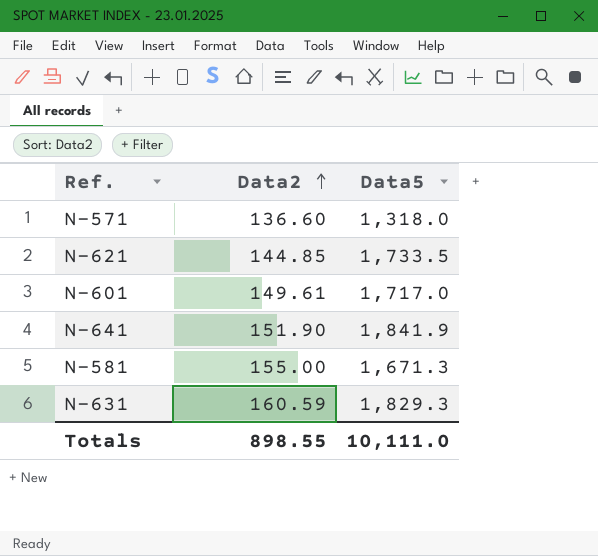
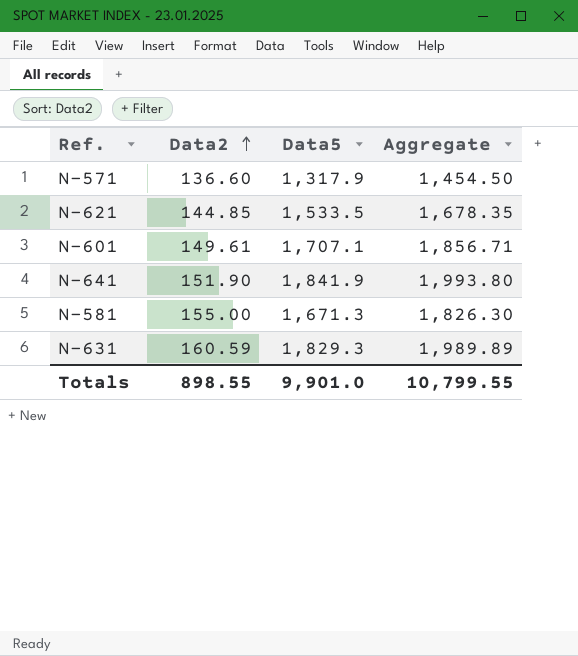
column Aggregate | formula: none -> [Data2] + [Data5]
N-571 | Data5: 1,318.0 -> 1,317.9
N-621 | Data5: 1,733.5 -> 1,533.5
N-601 | Data5: 1,717.0 -> 1,707.1
Totals | Data5: 10,111.0 -> 9,901.0

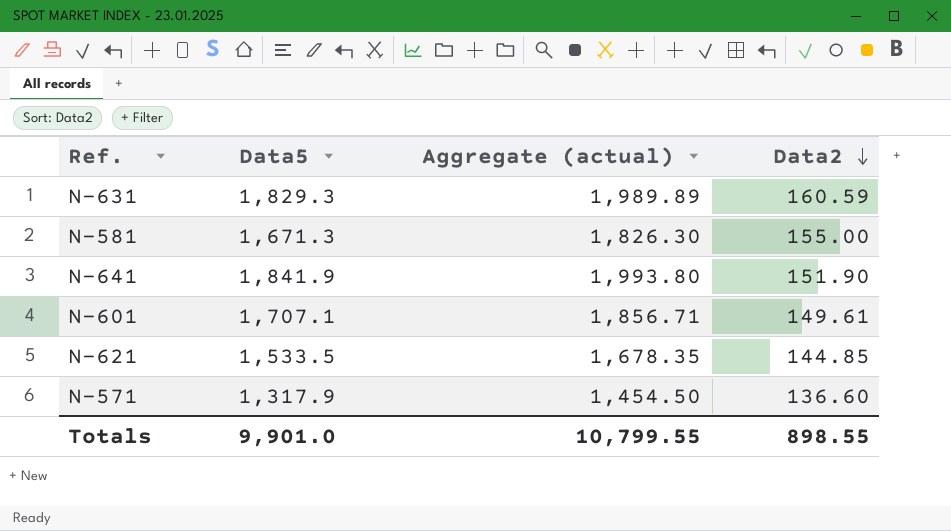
row order: Data2 ascending -> Data2 descending
column name: Aggregate -> Aggregate (actual)
column Data2 | position: 2 -> 4

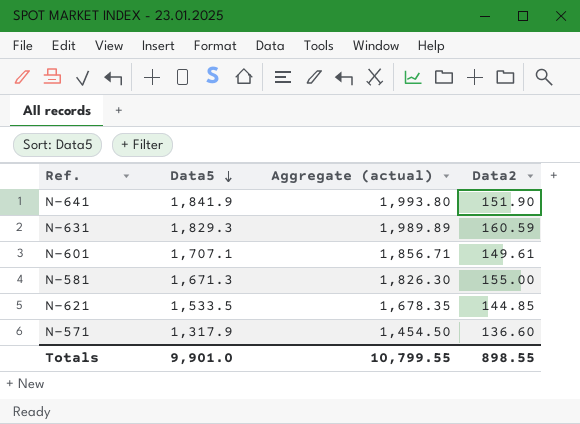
row order: Data2 descending -> Data5 descending

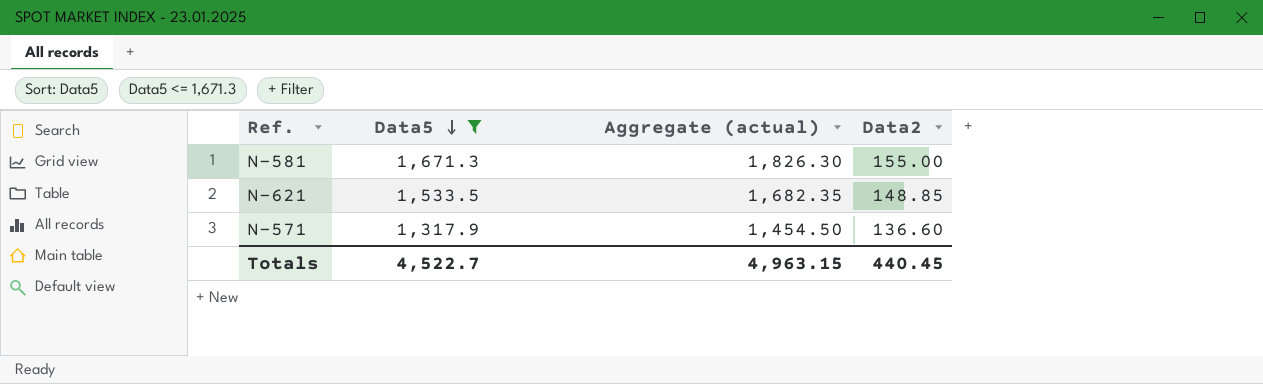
filter: none -> Data5 <= 1,671.3
N-621 | Aggregate (actual): 1,678.35 -> 1,682.35
N-621 | Data2: 144.85 -> 148.85
Totals | Data5: 9,901.0 -> 4,522.7
Totals | Aggregate (actual): 10,799.55 -> 4,963.15
Totals | Data2: 898.55 -> 440.45

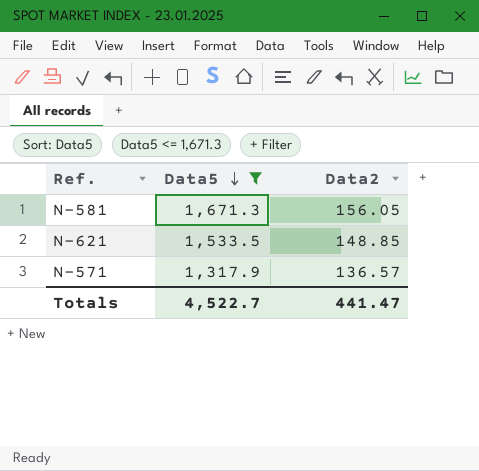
column Aggregate (actual) | formula: [Data5] + [Data2] -> none
N-581 | Data2: 155.00 -> 156.05
N-571 | Data2: 136.60 -> 136.57
Totals | Data2: 440.45 -> 441.47

